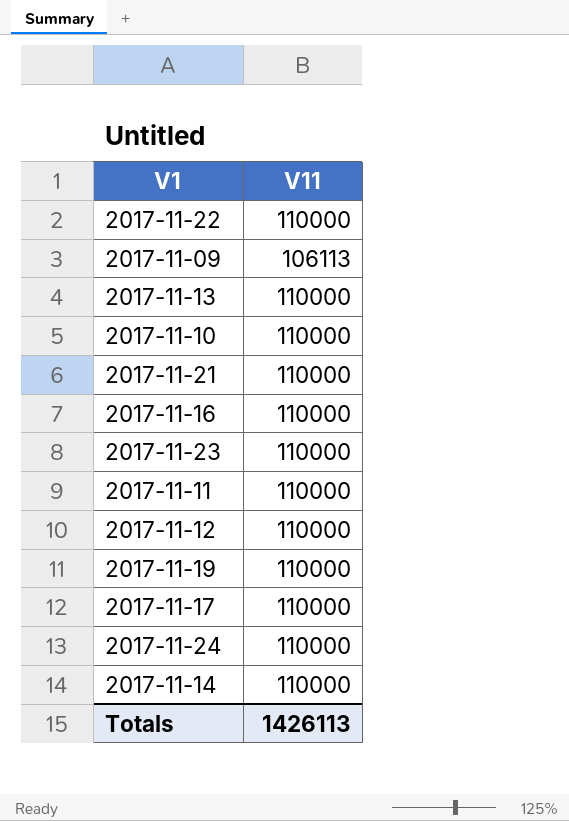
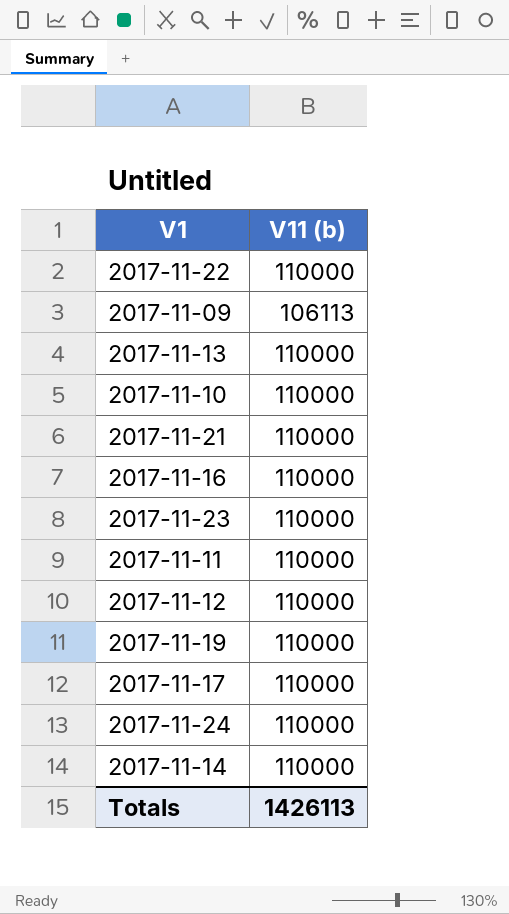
column name: V11 -> V11 (b)

